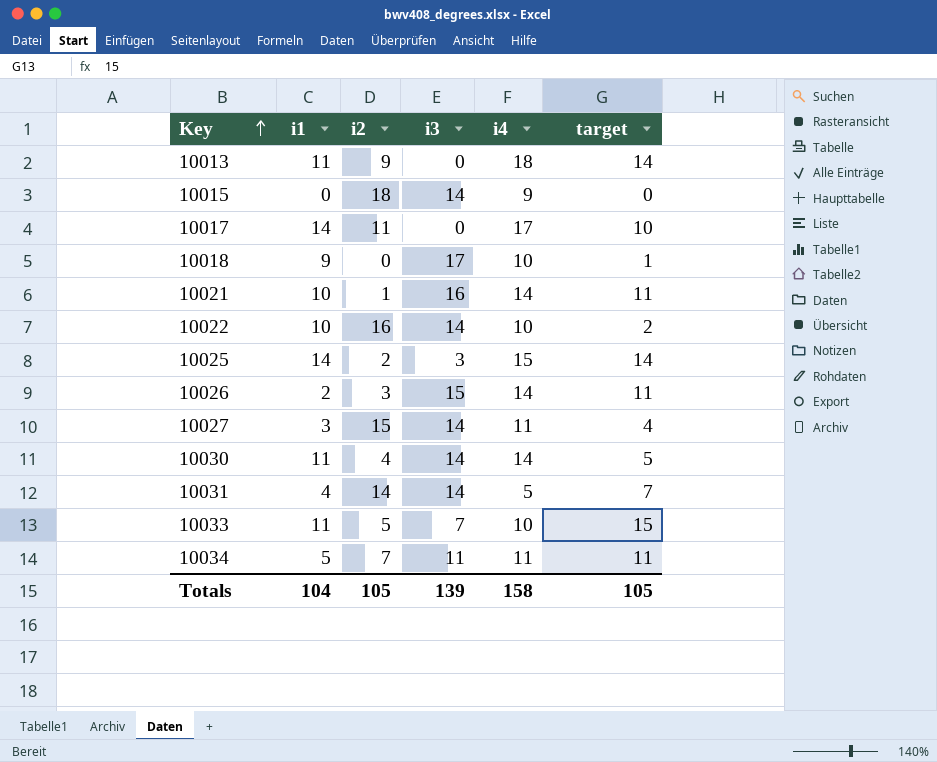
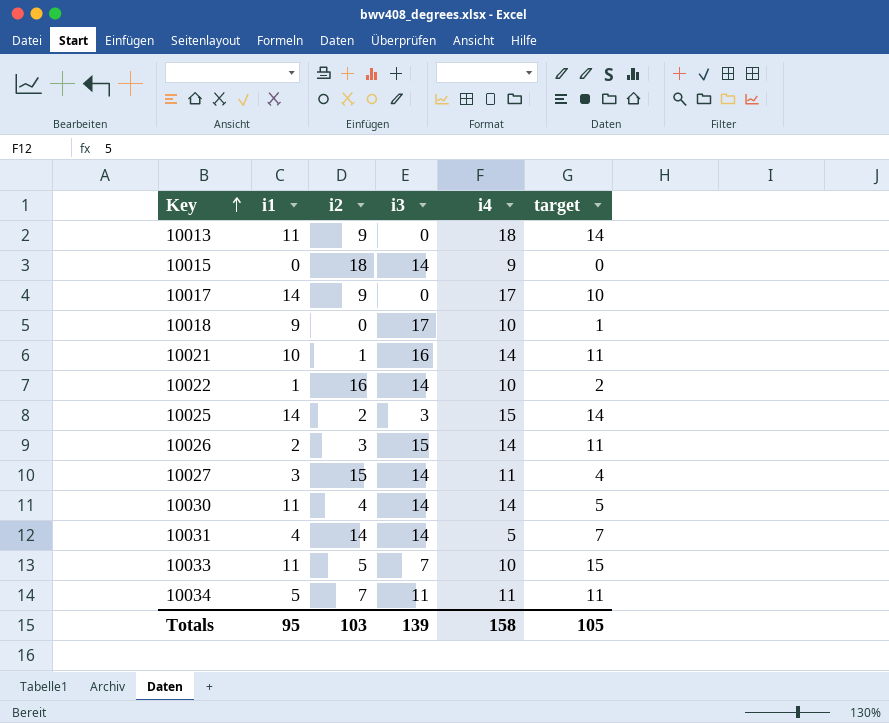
10017 | i2: 11 -> 9
10022 | i1: 10 -> 1
Totals | i1: 104 -> 95
Totals | i2: 105 -> 103

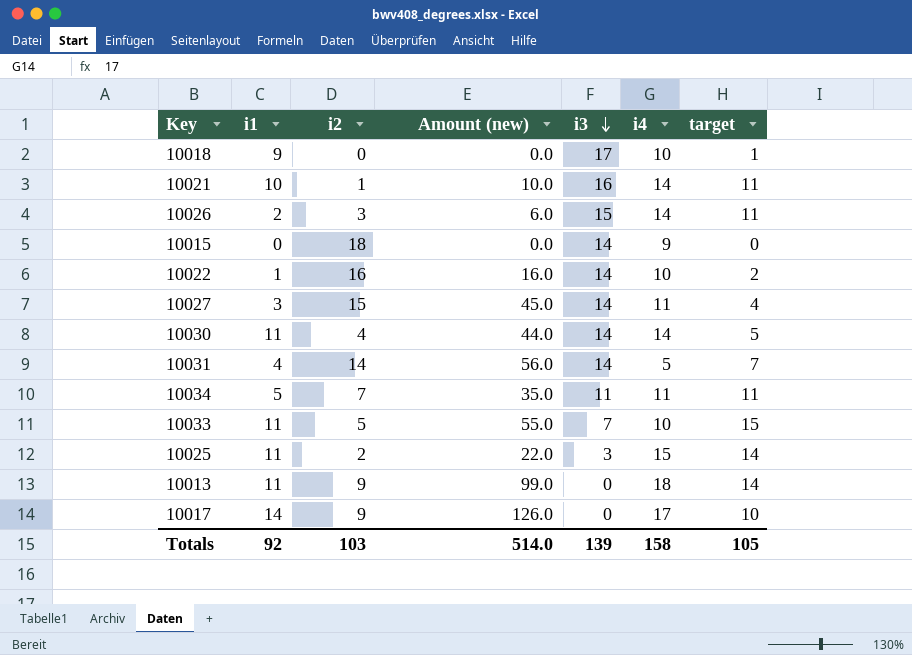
row order: Key ascending -> i3 descending
column Amount (new) | formula: none -> [i1] * [i2]
10025 | i1: 14 -> 11
Totals | i1: 95 -> 92

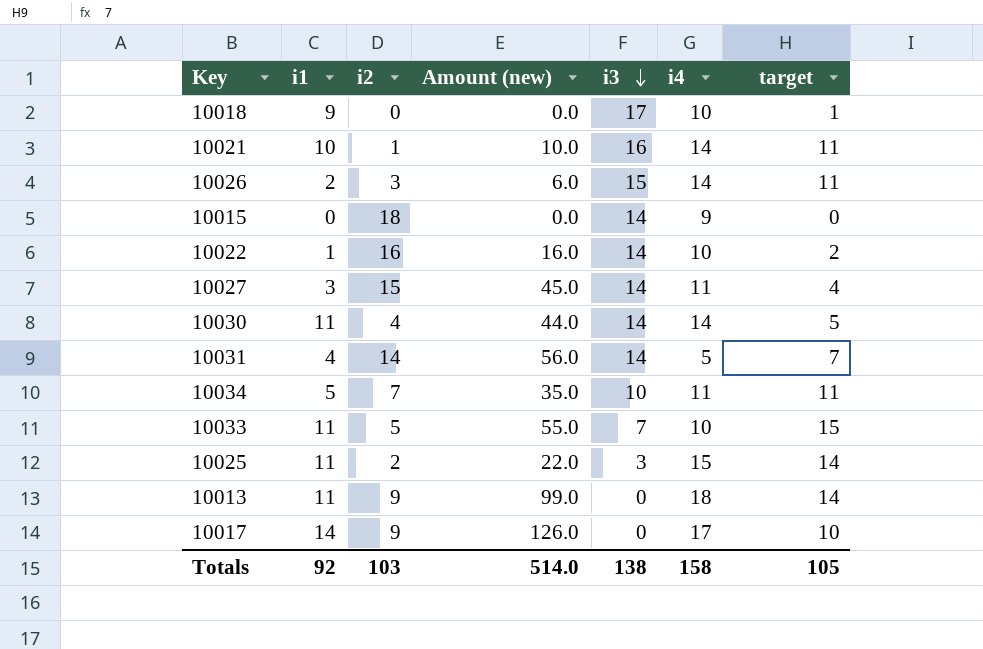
10034 | i3: 11 -> 10
Totals | i3: 139 -> 138

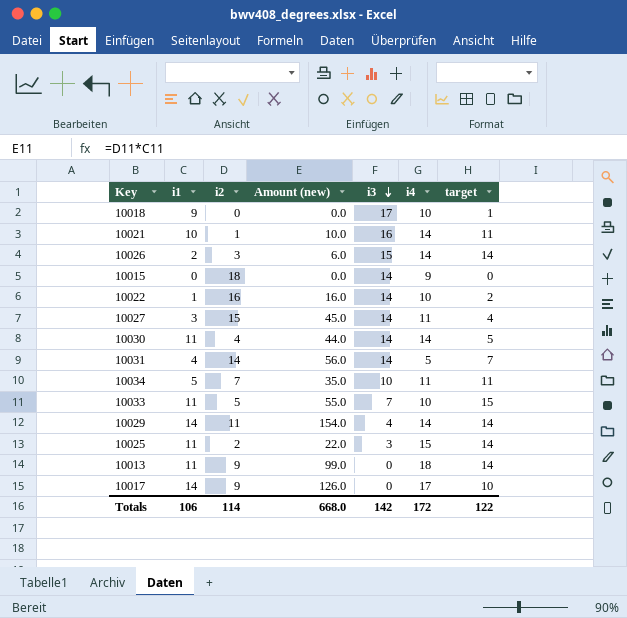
10026 | target: 11 -> 14
row 10029: none -> 14 | 11 | 154.0 | 4 | 14 | 14
Totals | i1: 92 -> 106
Totals | i2: 103 -> 114
Totals | Amount (new): 514.0 -> 668.0
Totals | i3: 138 -> 142
Totals | i4: 158 -> 172
Totals | target: 105 -> 122

